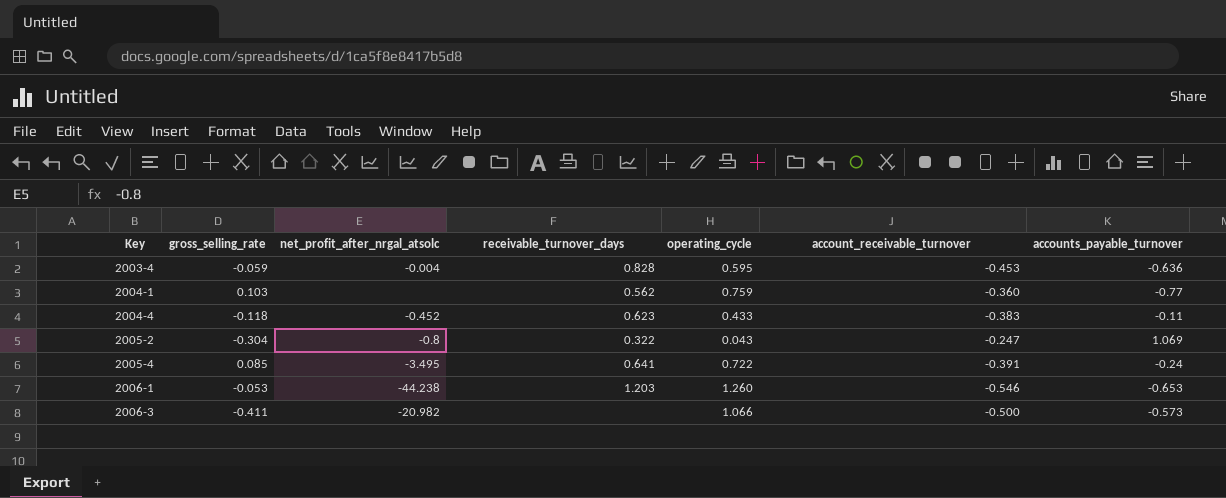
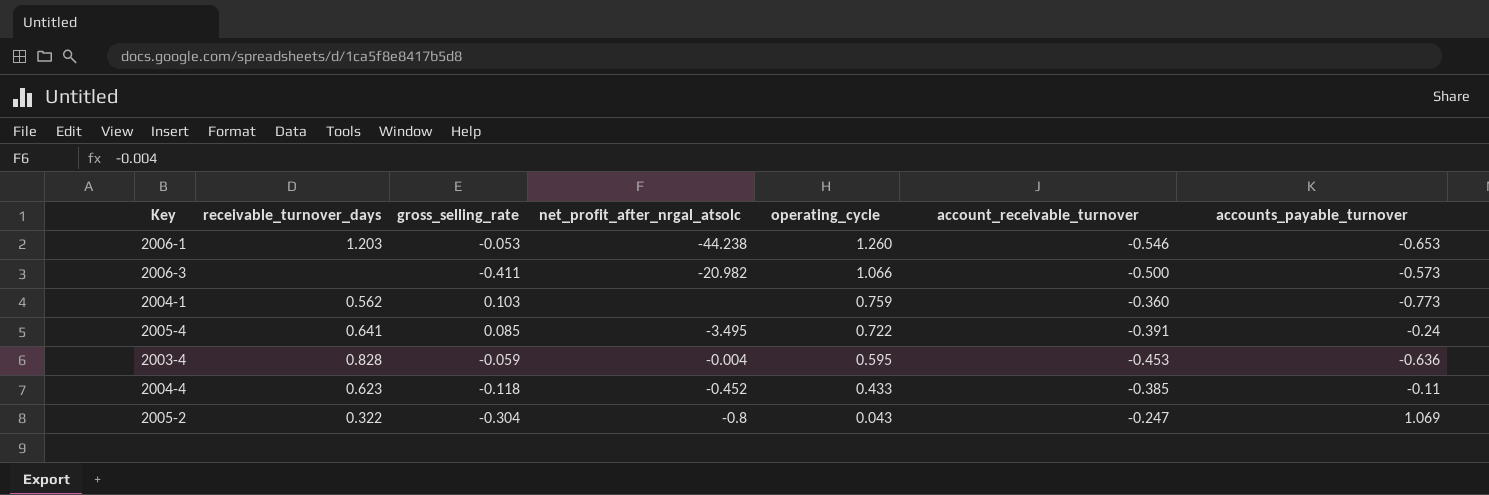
row order: Key ascending -> operating_cycle descending
column receivable_turnover_days | position: 4 -> 2
2004-1 | accounts_payable_turnover: -0.77 -> -0.773
2004-4 | account_receivable_turnover: -0.383 -> -0.385

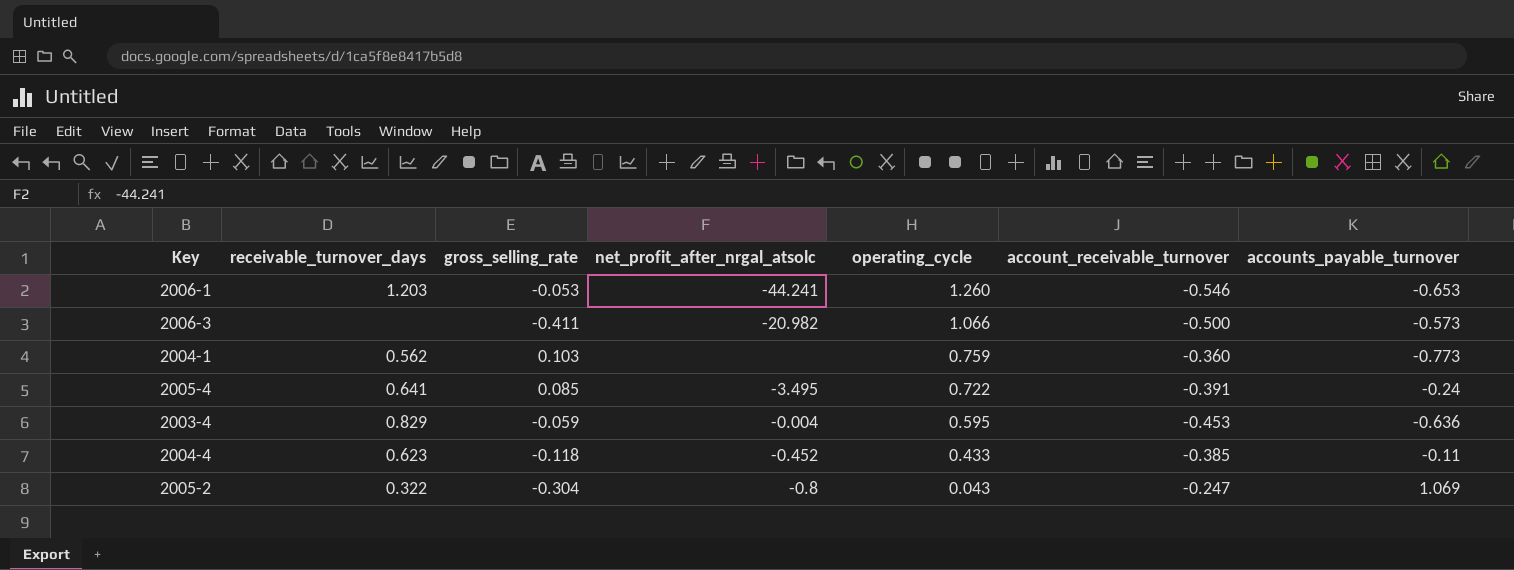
2006-1 | net_profit_after_nrgal_atsolc: -44.238 -> -44.241
2003-4 | receivable_turnover_days: 0.828 -> 0.829

